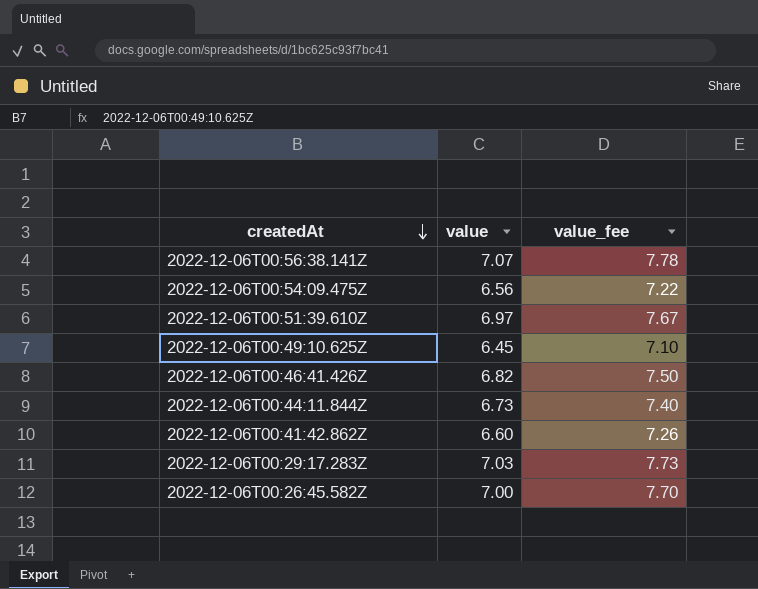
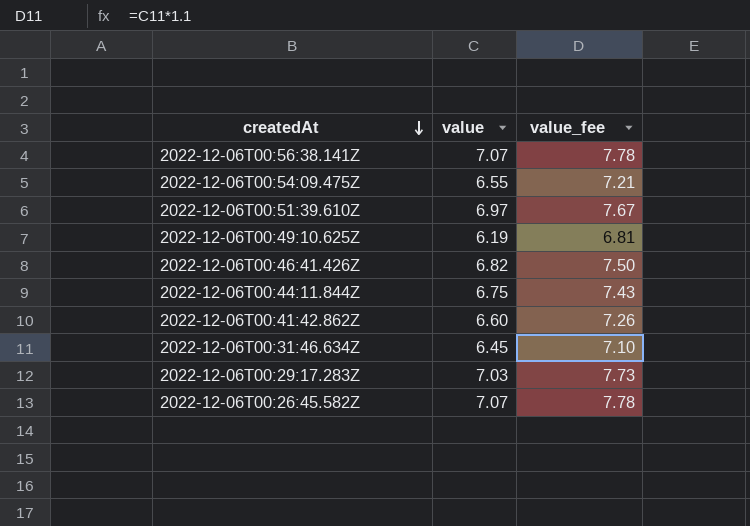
2022-12-06T00:54:09.475Z | value: 6.56 -> 6.55
2022-12-06T00:54:09.475Z | value_fee: 7.22 -> 7.21
2022-12-06T00:49:10.625Z | value: 6.45 -> 6.19
2022-12-06T00:49:10.625Z | value_fee: 7.10 -> 6.81
2022-12-06T00:44:11.844Z | value: 6.73 -> 6.75
2022-12-06T00:44:11.844Z | value_fee: 7.40 -> 7.43
row 2022-12-06T00:31:46.634Z: none -> 6.45 | 7.10
2022-12-06T00:26:45.582Z | value: 7.00 -> 7.07
2022-12-06T00:26:45.582Z | value_fee: 7.70 -> 7.78

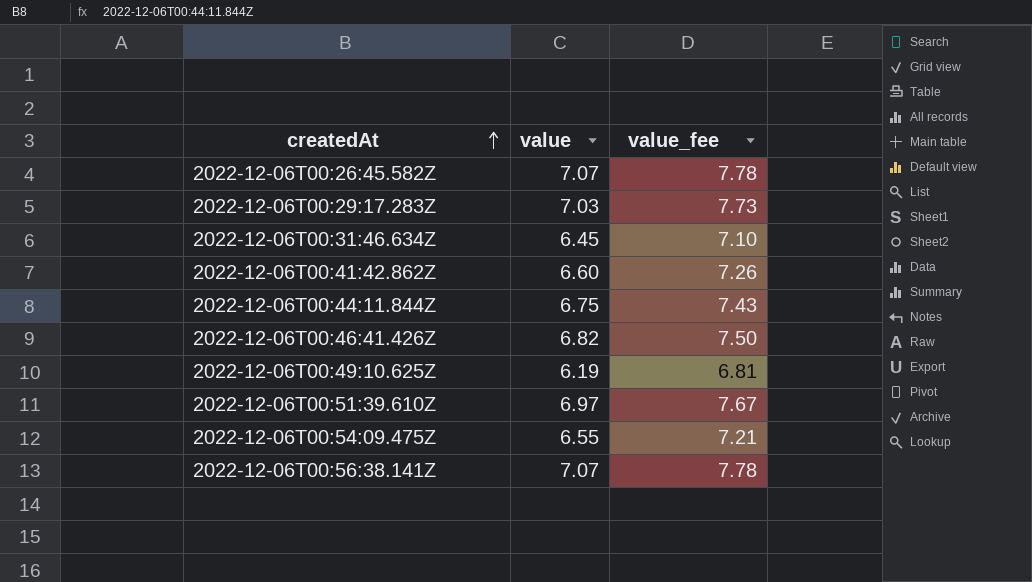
row order: createdAt descending -> createdAt ascending

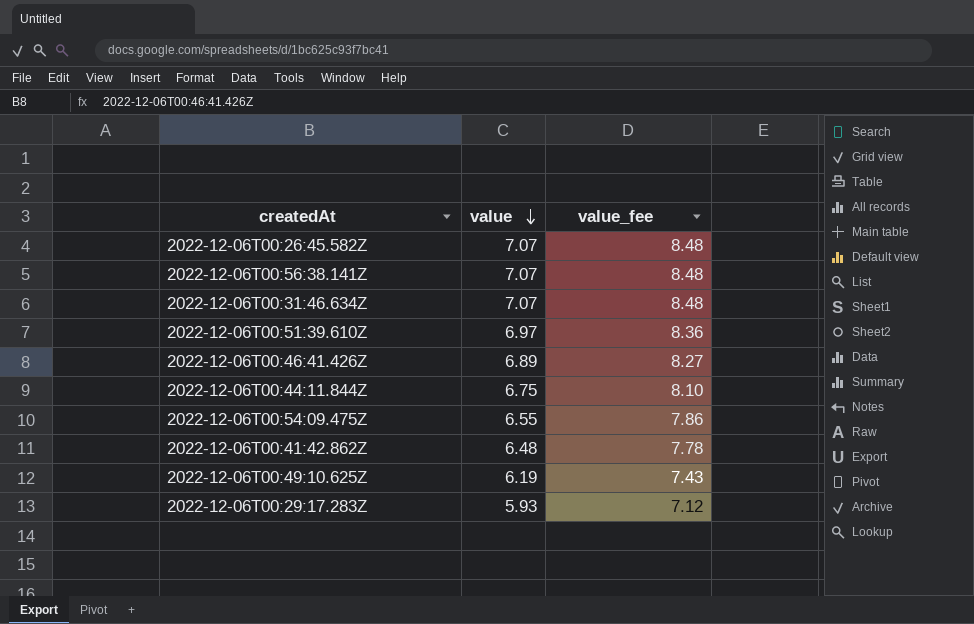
row order: createdAt ascending -> value descending
column value_fee | formula: [value] * 1.1 -> [value] * 1.2
2022-12-06T00:31:46.634Z | value: 6.45 -> 7.07
2022-12-06T00:46:41.426Z | value: 6.82 -> 6.89
2022-12-06T00:41:42.862Z | value: 6.60 -> 6.48
2022-12-06T00:29:17.283Z | value: 7.03 -> 5.93

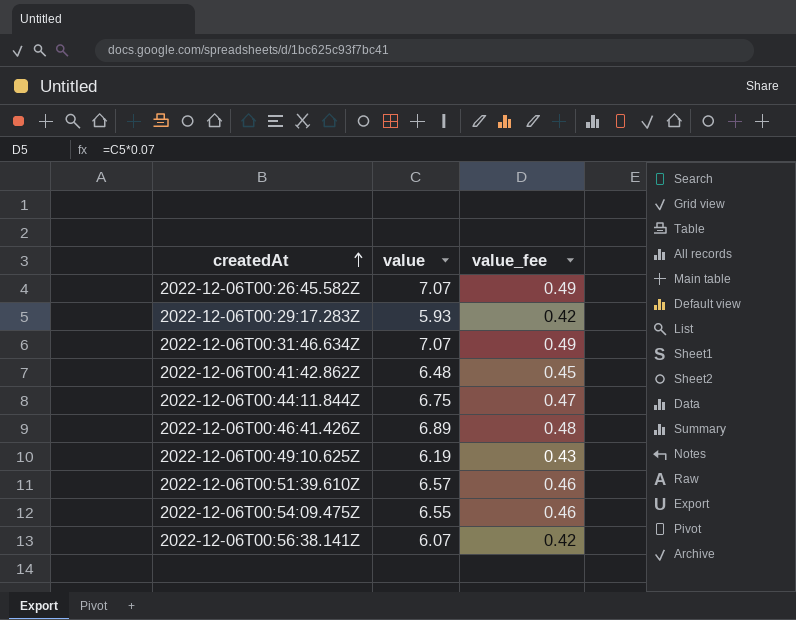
row order: value descending -> createdAt ascending
column value_fee | formula: [value] * 1.2 -> [value] * 0.07
2022-12-06T00:51:39.610Z | value: 6.97 -> 6.57
2022-12-06T00:56:38.141Z | value: 7.07 -> 6.07

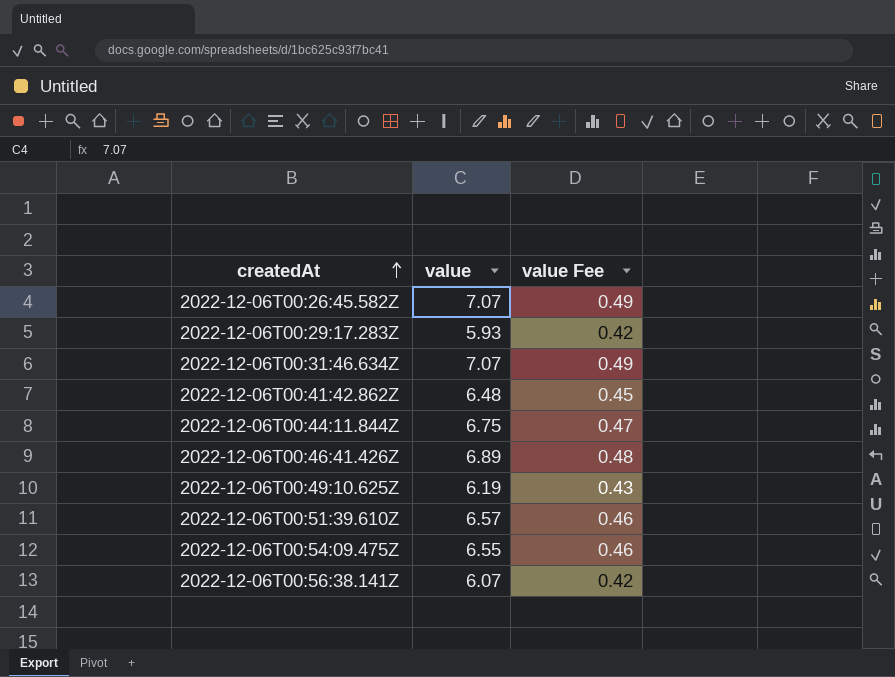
column name: value_fee -> value Fee

